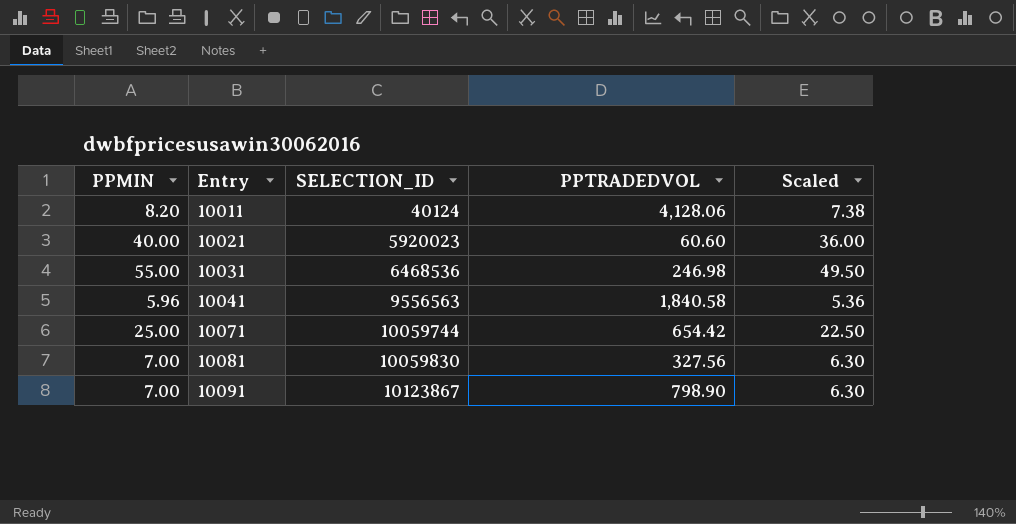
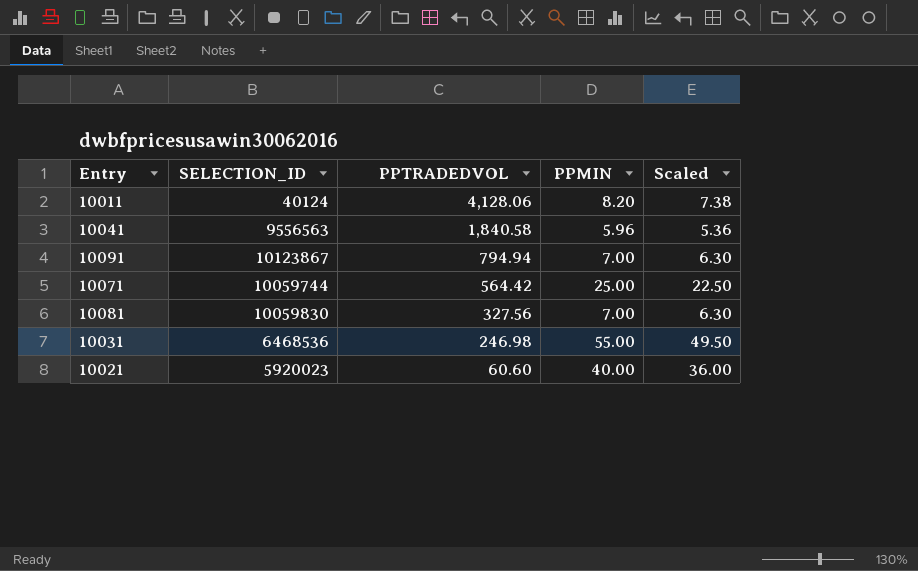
row order: Entry ascending -> PPTRADEDVOL descending
column PPMIN | position: 1 -> 4
10091 | PPTRADEDVOL: 798.90 -> 794.94
10071 | PPTRADEDVOL: 654.42 -> 564.42

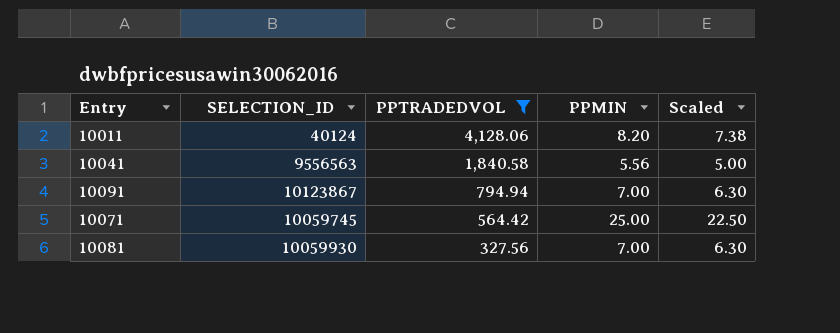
filter: none -> PPTRADEDVOL >= 327.56
10041 | PPMIN: 5.96 -> 5.56
10041 | Scaled: 5.36 -> 5.00
10071 | SELECTION_ID: 10059744 -> 10059745
10081 | SELECTION_ID: 10059830 -> 10059930

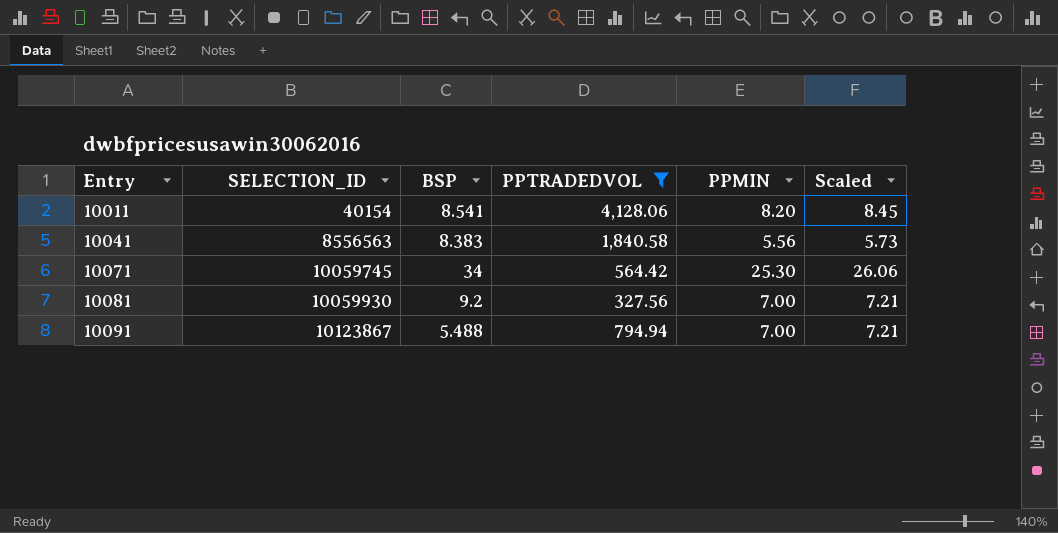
row order: PPTRADEDVOL descending -> Entry ascending
column BSP | position: none -> 3
column Scaled | formula: [PPMIN] * 0.9 -> [PPMIN] * 1.03
10011 | SELECTION_ID: 40124 -> 40154
10041 | SELECTION_ID: 9556563 -> 8556563
10071 | PPMIN: 25.00 -> 25.30

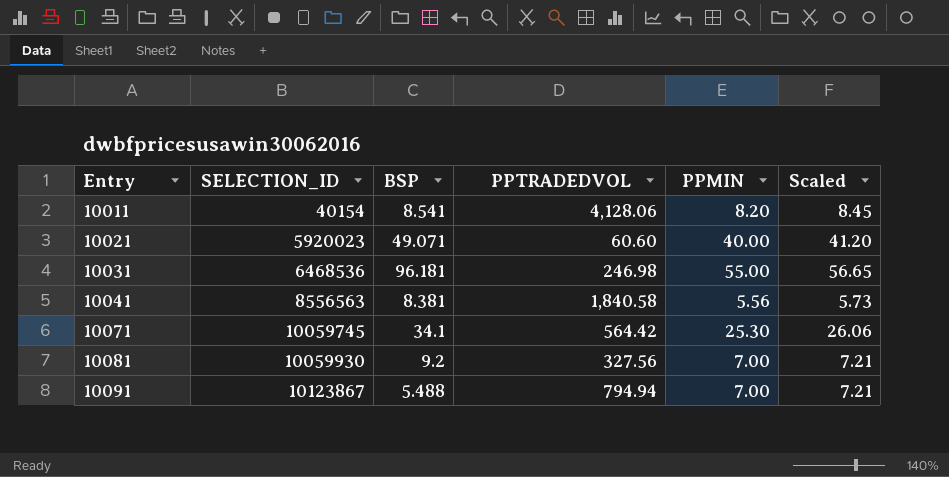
filter: PPTRADEDVOL >= 327.56 -> none
10041 | BSP: 8.383 -> 8.381
10071 | BSP: 34 -> 34.1

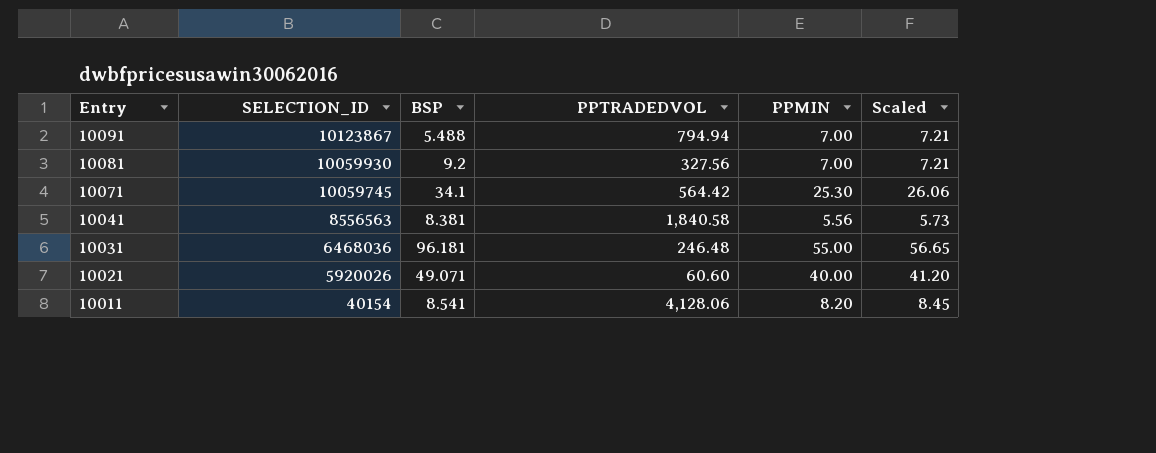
row order: Entry ascending -> Entry descending
10031 | SELECTION_ID: 6468536 -> 6468036
10031 | PPTRADEDVOL: 246.98 -> 246.48
10021 | SELECTION_ID: 5920023 -> 5920026

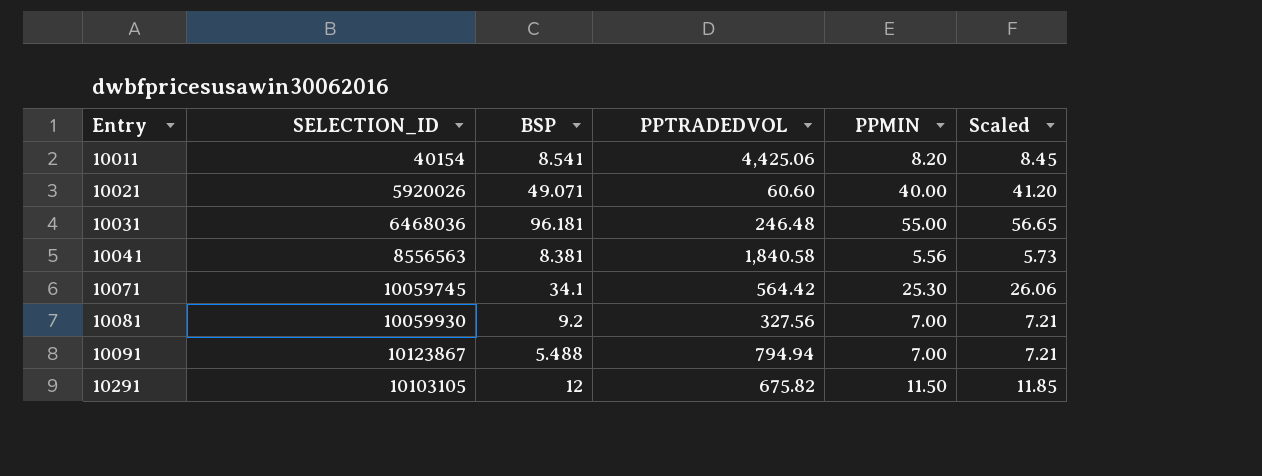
row order: Entry descending -> Entry ascending
10011 | PPTRADEDVOL: 4,128.06 -> 4,425.06
row 10291: none -> 10103105 | 12 | 675.82 | 11.50 | 11.85

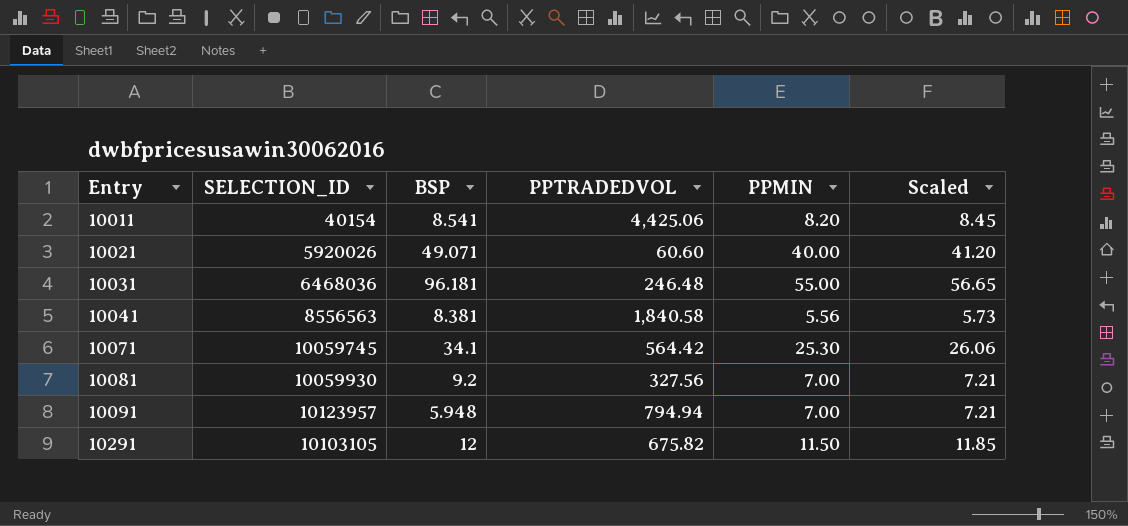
10091 | SELECTION_ID: 10123867 -> 10123957
10091 | BSP: 5.488 -> 5.948

